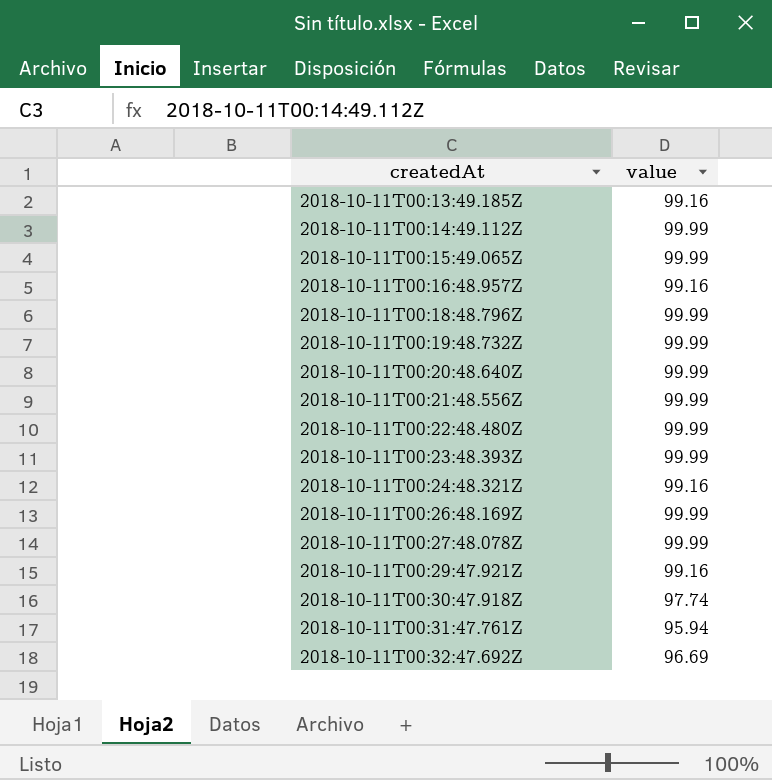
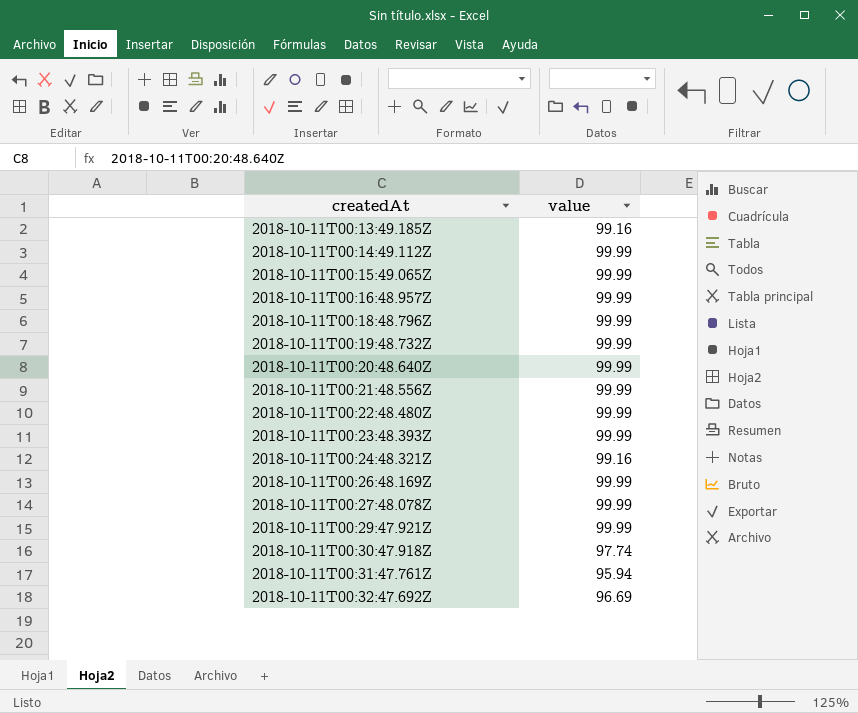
2018-10-11T00:16:48.957Z | value: 99.16 -> 99.99
2018-10-11T00:29:47.921Z | value: 99.16 -> 99.99

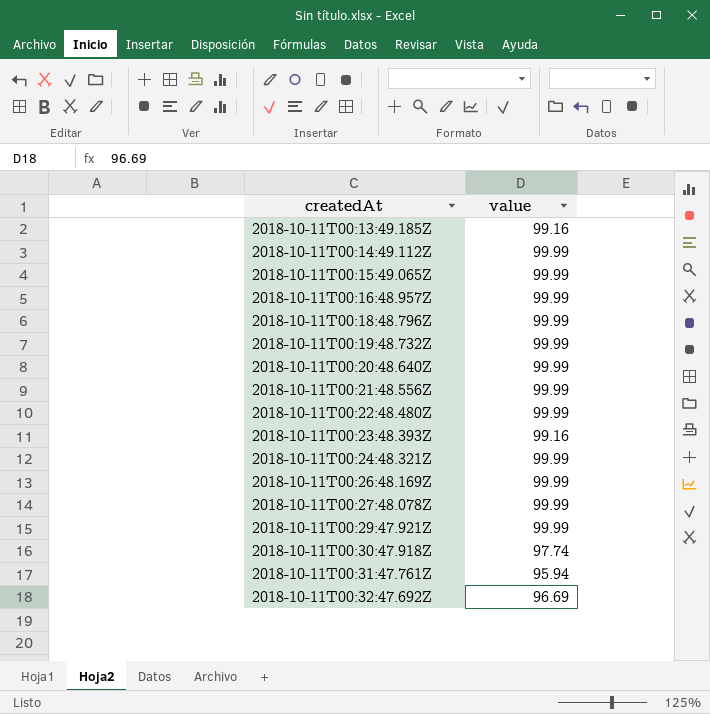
2018-10-11T00:23:48.393Z | value: 99.99 -> 99.16
2018-10-11T00:24:48.321Z | value: 99.16 -> 99.99

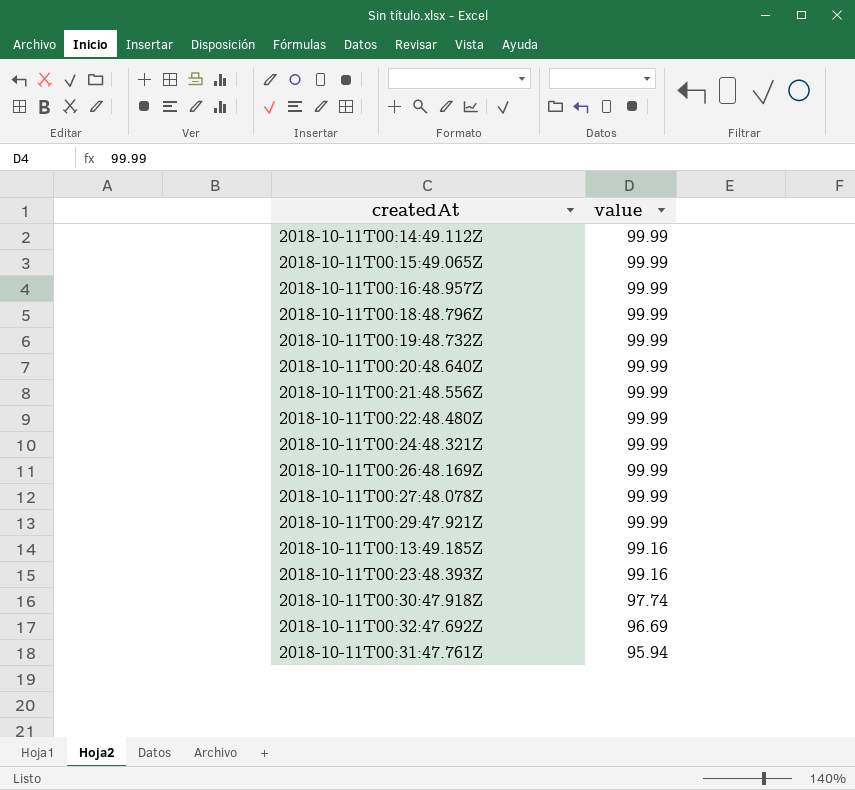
row order: createdAt ascending -> value descending

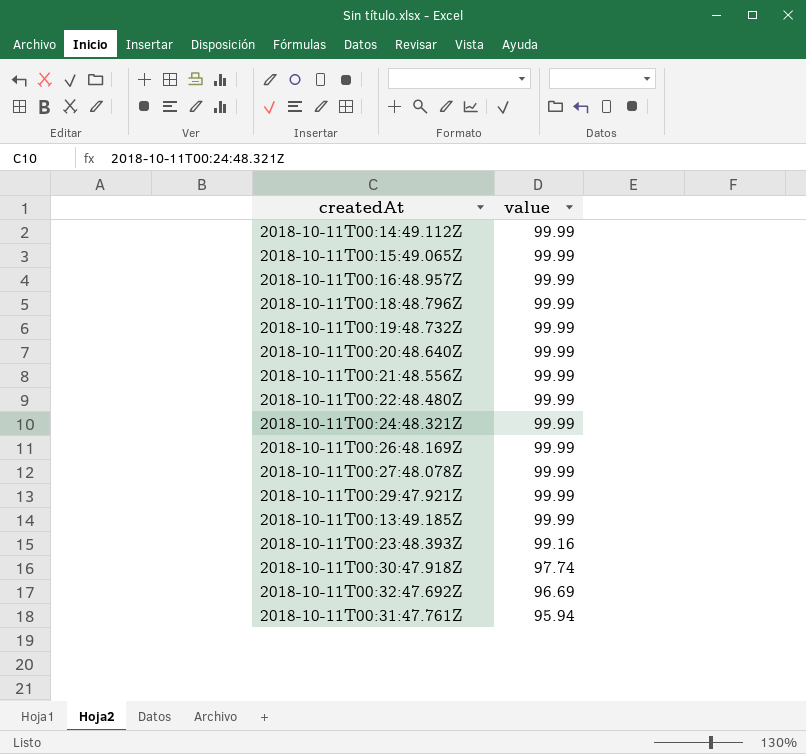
2018-10-11T00:13:49.185Z | value: 99.16 -> 99.99

